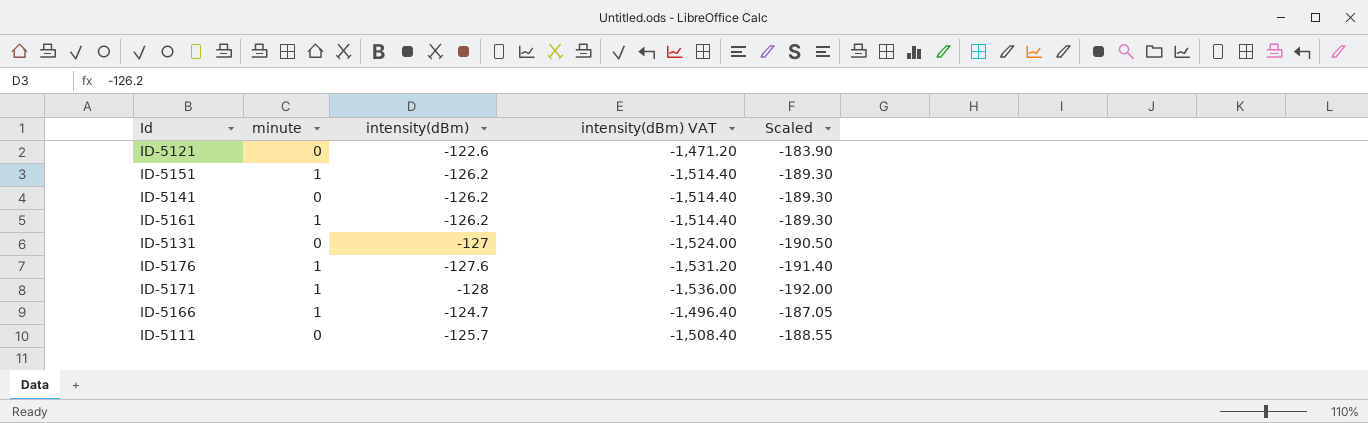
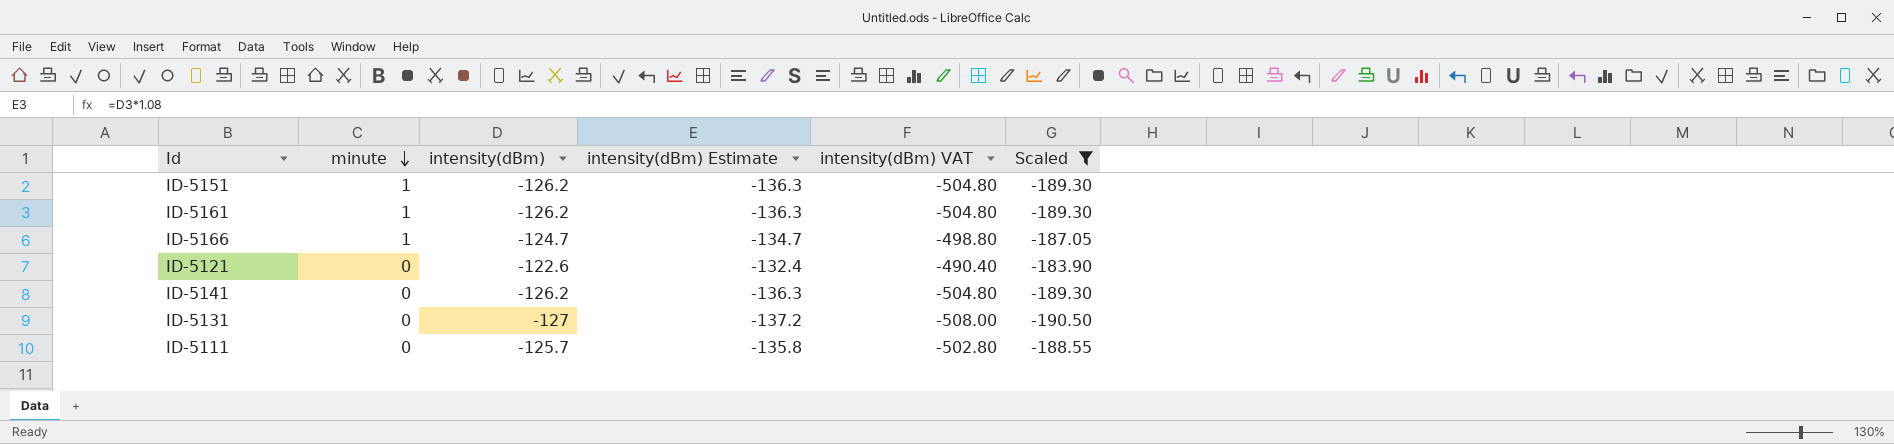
filter: none -> Scaled >= -190.50
row order: none -> minute descending
column intensity(dBm) Estimate | formula: none -> [intensity(dBm)] * 1.08
column intensity(dBm) VAT | formula: [intensity(dBm)] * 12 -> [intensity(dBm)] * 4

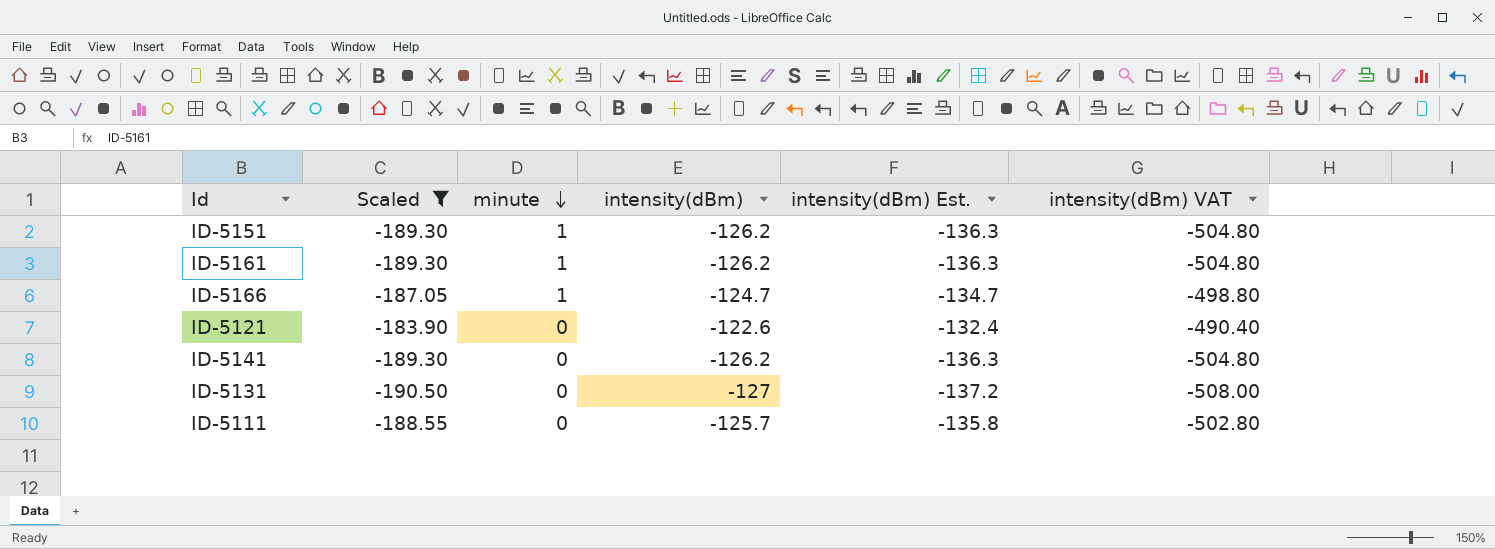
column Scaled | position: 6 -> 2
column name: intensity(dBm) Estimate -> intensity(dBm) Est.

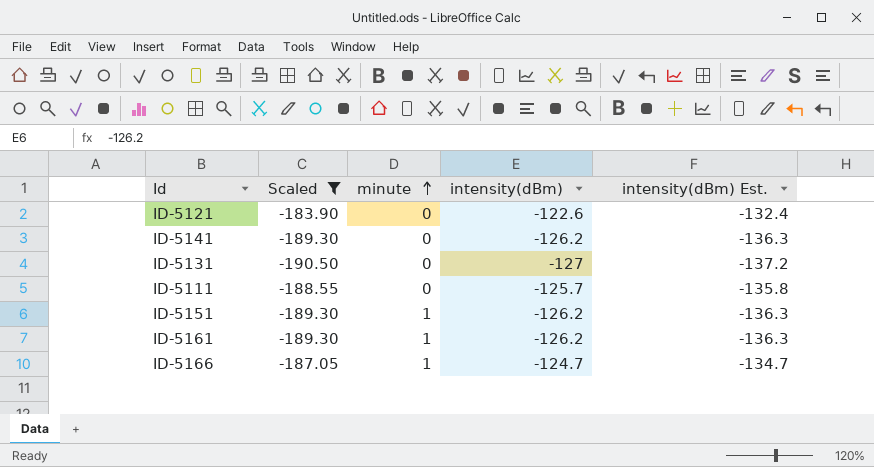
row order: minute descending -> minute ascending
column intensity(dBm) VAT | formula: [intensity(dBm)] * 4 -> none

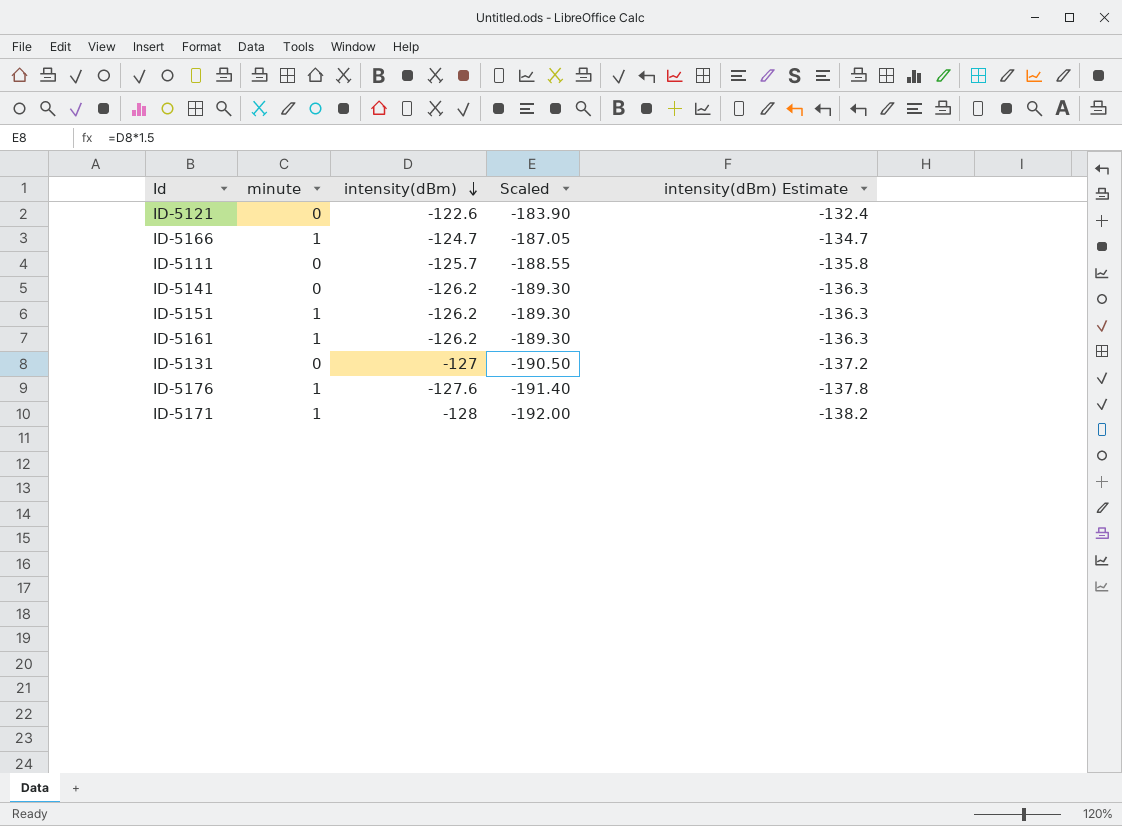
filter: Scaled >= -190.50 -> none
row order: minute ascending -> intensity(dBm) descending
column Scaled | position: 2 -> 4
column name: intensity(dBm) Est. -> intensity(dBm) Estimate

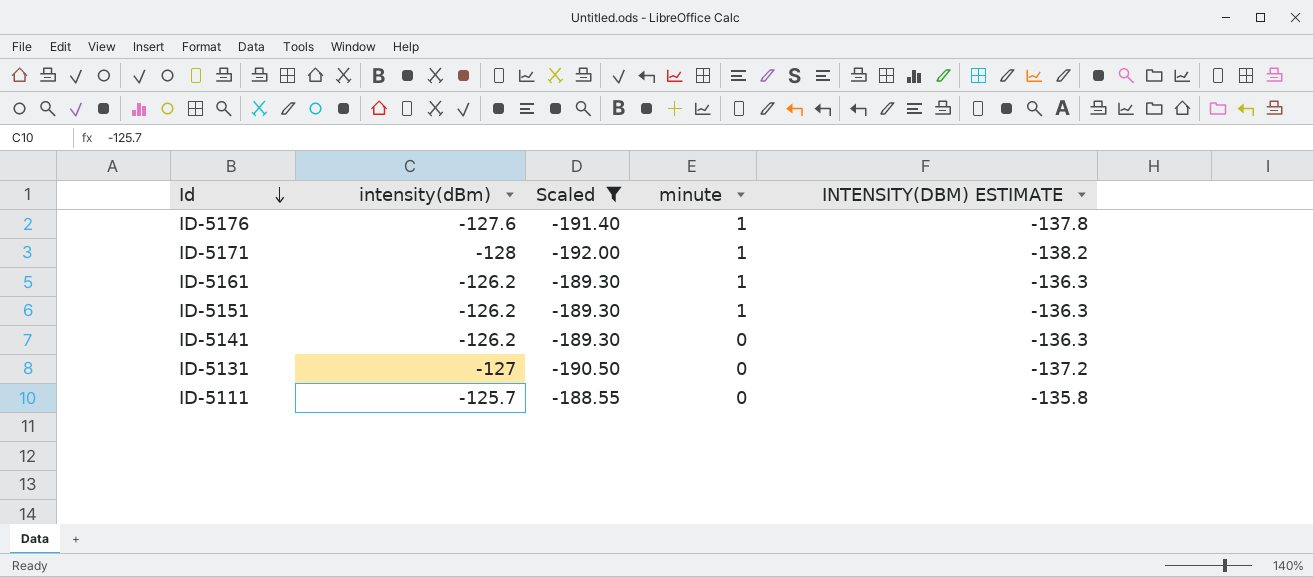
filter: none -> Scaled <= -188.55
row order: intensity(dBm) descending -> Id descending
column minute | position: 2 -> 4
column name: intensity(dBm) Estimate -> INTENSITY(DBM) ESTIMATE

